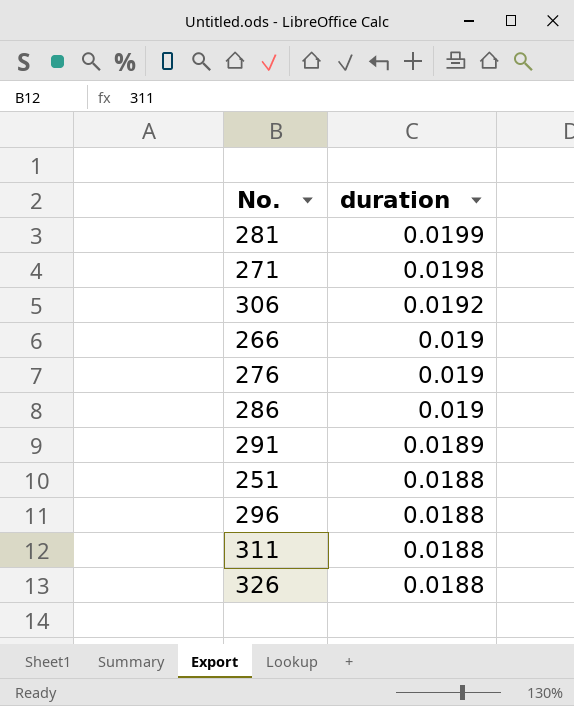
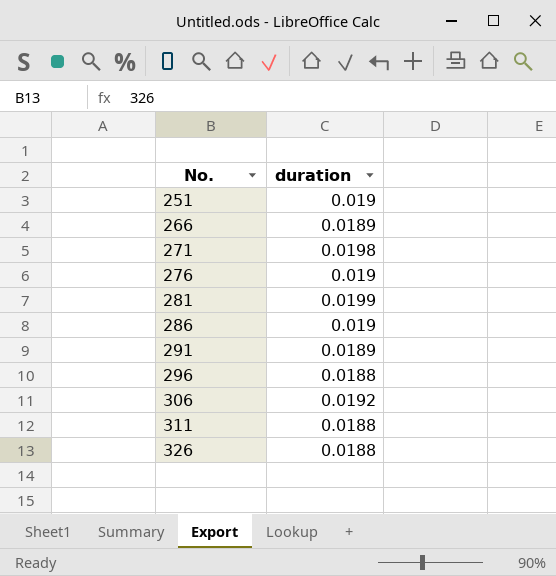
row order: duration descending -> No. ascending
251 | duration: 0.0188 -> 0.019
266 | duration: 0.019 -> 0.0189

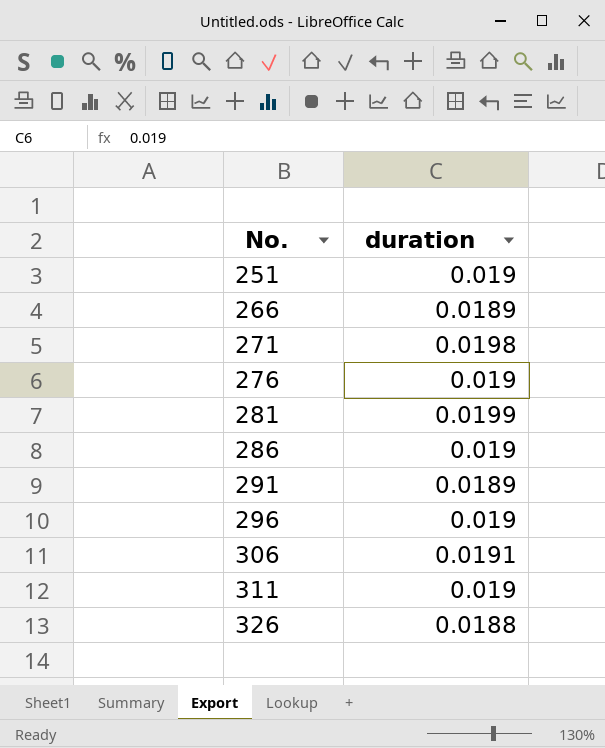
296 | duration: 0.0188 -> 0.019
306 | duration: 0.0192 -> 0.0191
311 | duration: 0.0188 -> 0.019

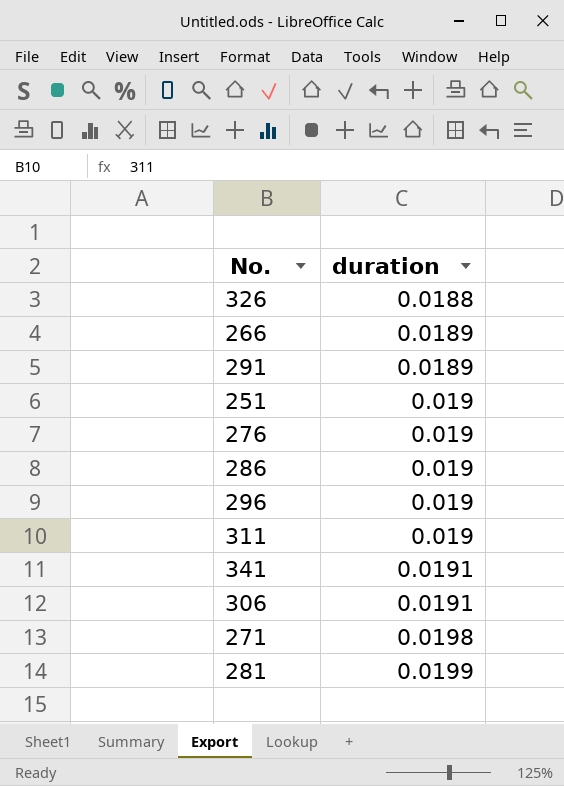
row order: No. ascending -> duration ascending
row 341: none -> 0.0191

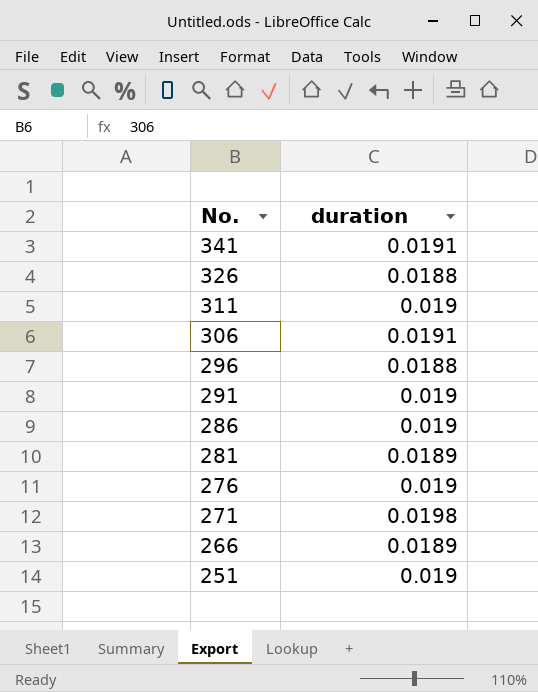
row order: duration ascending -> No. descending
296 | duration: 0.019 -> 0.0188
291 | duration: 0.0189 -> 0.019
281 | duration: 0.0199 -> 0.0189

